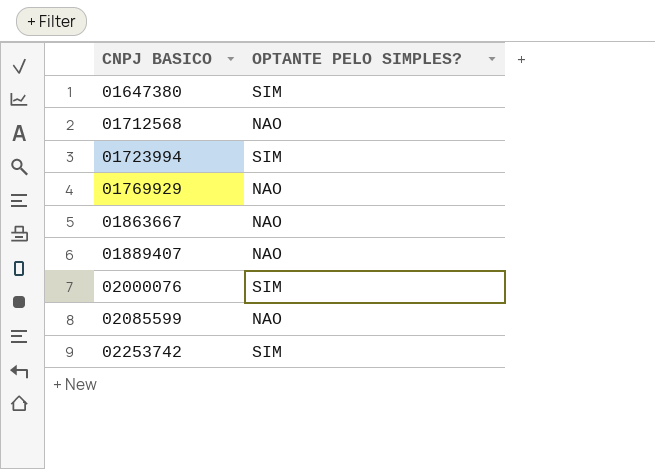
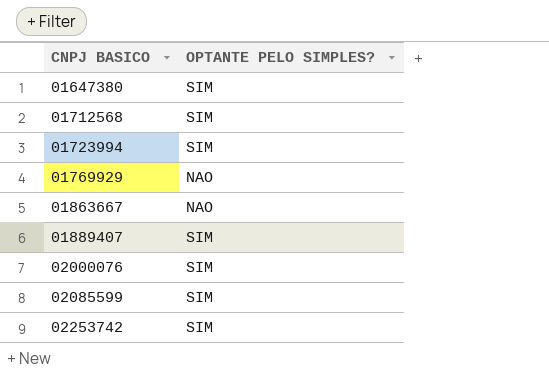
01712568 | OPTANTE PELO SIMPLES?: NAO -> SIM
01889407 | OPTANTE PELO SIMPLES?: NAO -> SIM
02085599 | OPTANTE PELO SIMPLES?: NAO -> SIM

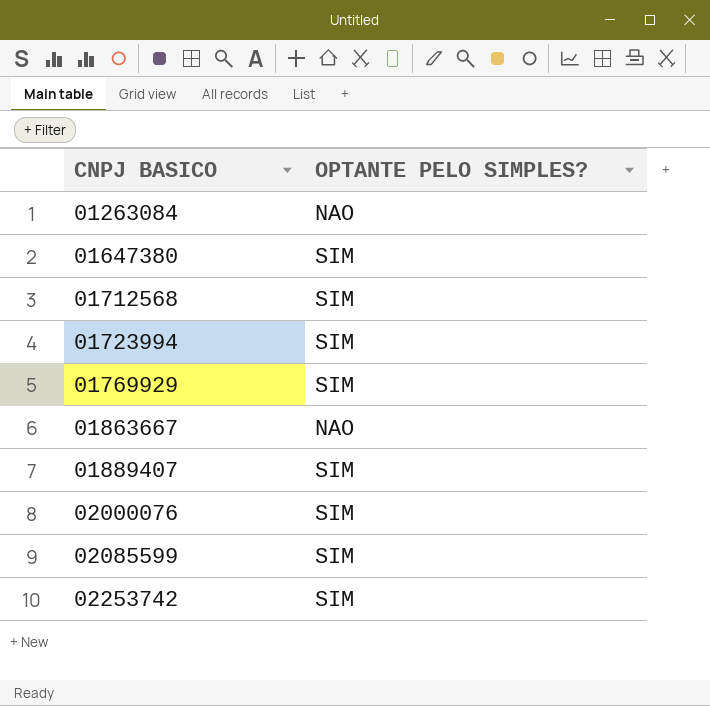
row 01263084: none -> NAO
01769929 | OPTANTE PELO SIMPLES?: NAO -> SIM

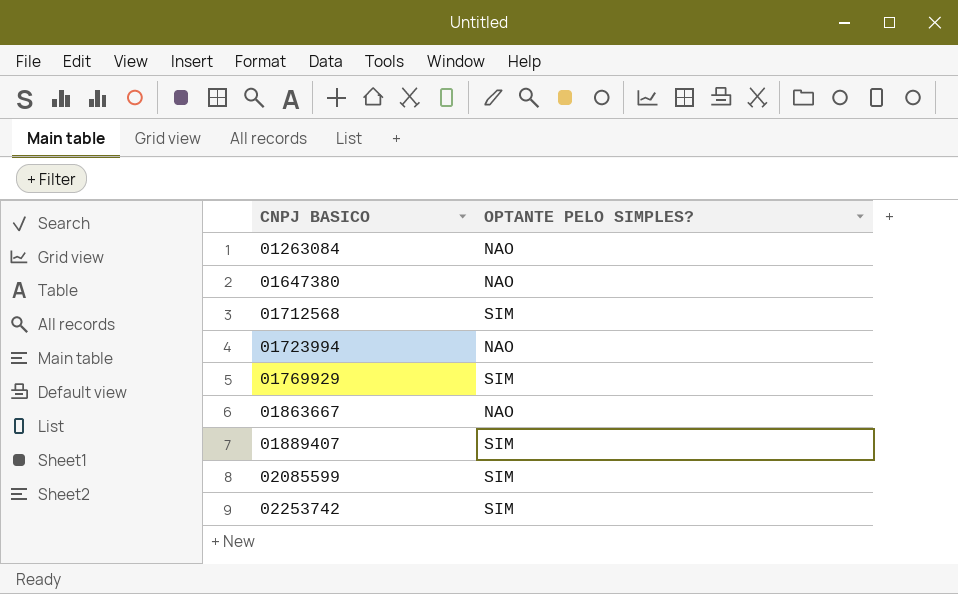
row 02000076: SIM -> none
01647380 | OPTANTE PELO SIMPLES?: SIM -> NAO
01723994 | OPTANTE PELO SIMPLES?: SIM -> NAO

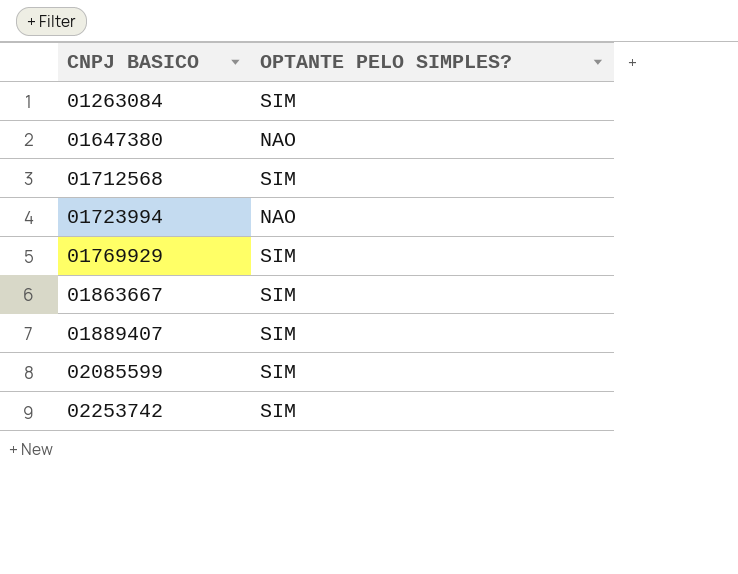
01263084 | OPTANTE PELO SIMPLES?: NAO -> SIM
01863667 | OPTANTE PELO SIMPLES?: NAO -> SIM

